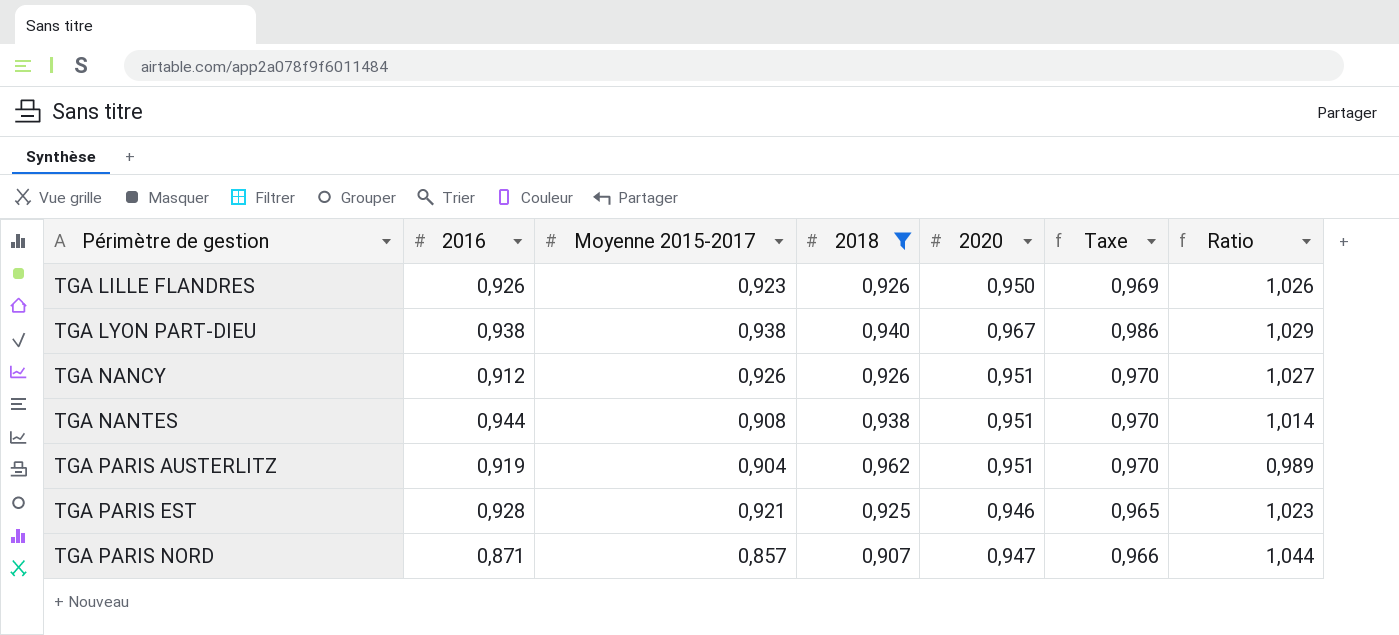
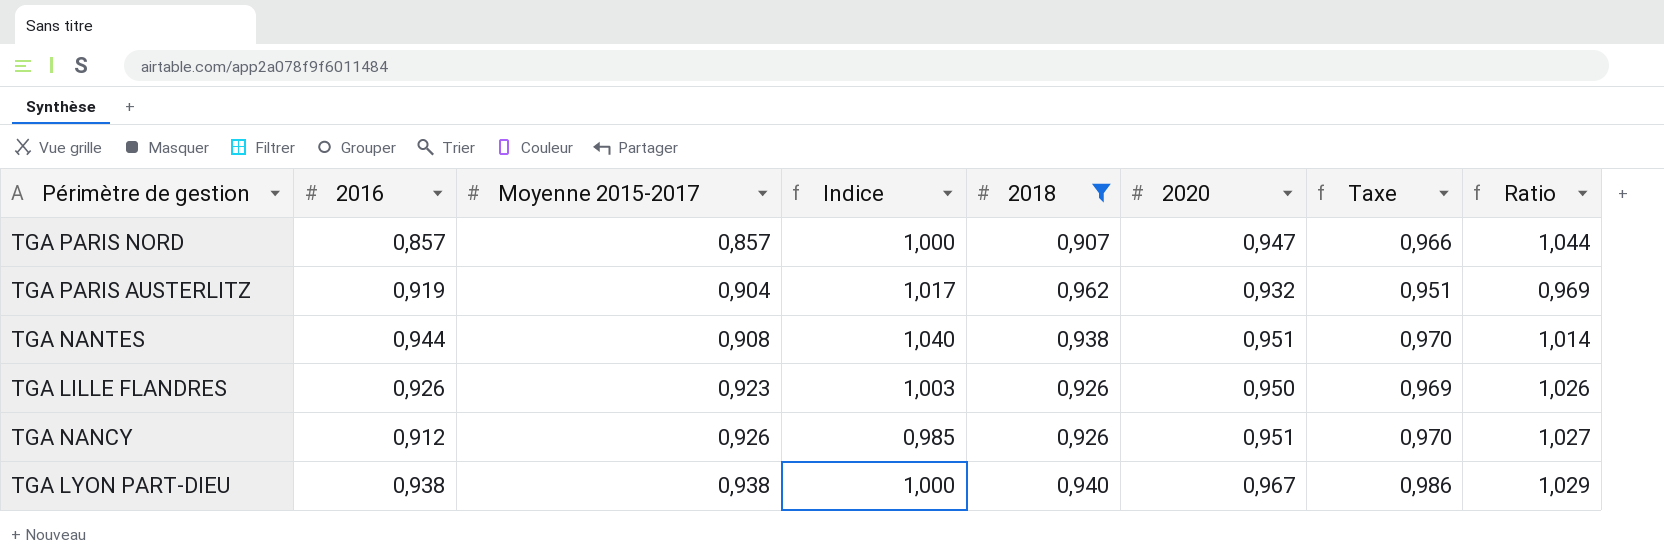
row order: Périmètre de gestion ascending -> Moyenne 2015-2017 ascending
column Indice | formula: none -> [2016] / [Moyenne 2015-2017]
row TGA PARIS EST: 0,928 | 0,921 | 0,925 | 0,946 | 0,965 | 1,023 -> none
TGA PARIS NORD | 2016: 0,871 -> 0,857
TGA PARIS AUSTERLITZ | 2020: 0,951 -> 0,932
TGA PARIS AUSTERLITZ | Taxe: 0,970 -> 0,951
TGA PARIS AUSTERLITZ | Ratio: 0,989 -> 0,969

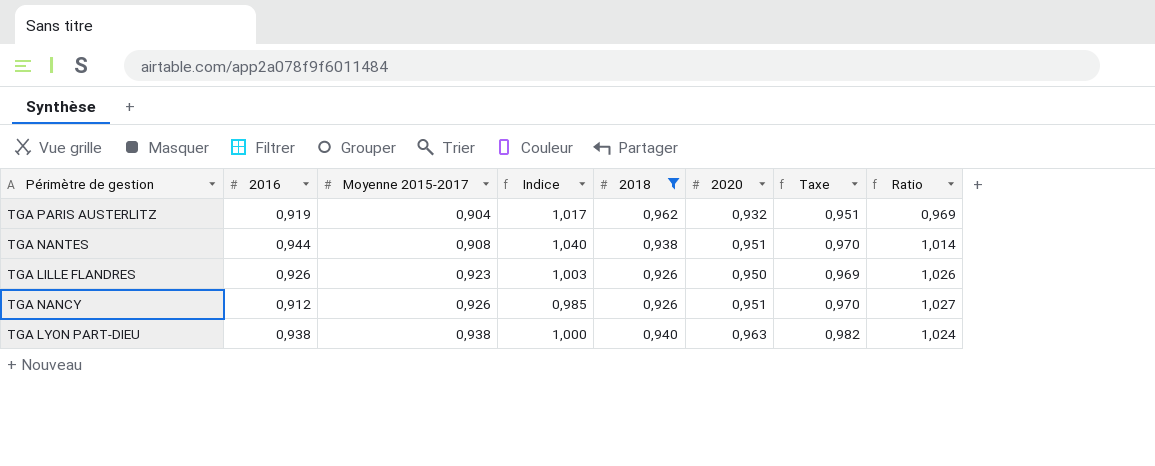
row TGA PARIS NORD: 0,857 | 0,857 | 1,000 | 0,907 | 0,947 | 0,966 | 1,044 -> none
TGA LYON PART-DIEU | 2020: 0,967 -> 0,963
TGA LYON PART-DIEU | Taxe: 0,986 -> 0,982
TGA LYON PART-DIEU | Ratio: 1,029 -> 1,024

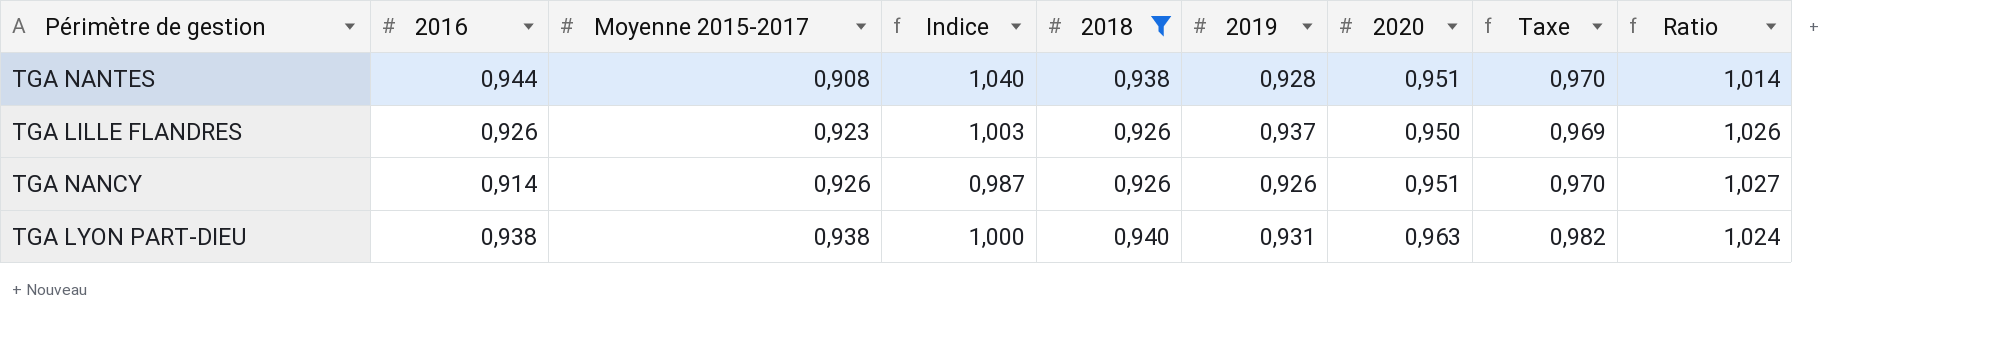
column 2019 | position: none -> 6
row TGA PARIS AUSTERLITZ: 0,919 | 0,904 | 1,017 | 0,962 | 0,932 | 0,951 | 0,969 -> none
TGA NANCY | 2016: 0,912 -> 0,914
TGA NANCY | Indice: 0,985 -> 0,987

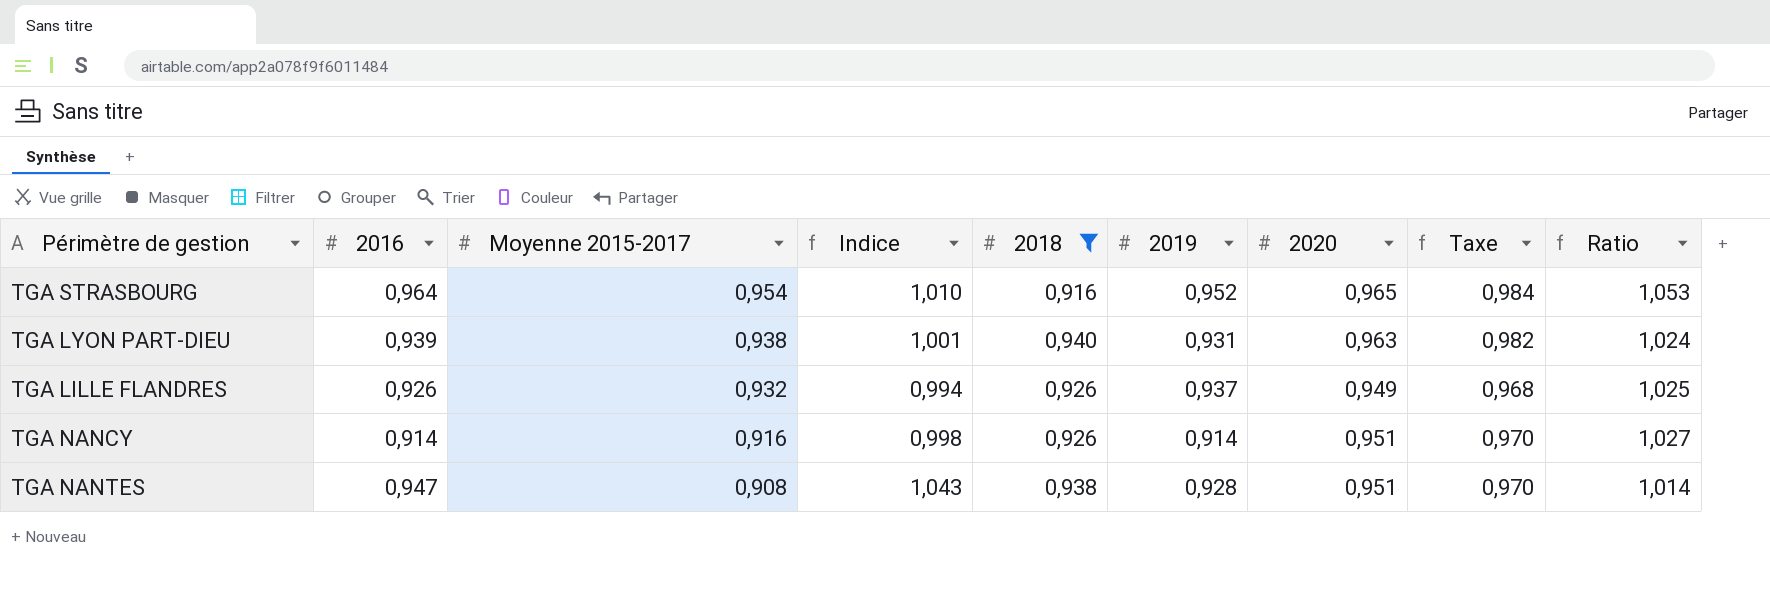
row order: Moyenne 2015-2017 ascending -> Moyenne 2015-2017 descending
row TGA STRASBOURG: none -> 0,964 | 0,954 | 1,010 | 0,916 | 0,952 | 0,965 | 0,984 | 1,053
TGA LYON PART-DIEU | 2016: 0,938 -> 0,939
TGA LYON PART-DIEU | Indice: 1,000 -> 1,001
TGA LILLE FLANDRES | Moyenne 2015-2017: 0,923 -> 0,932
TGA LILLE FLANDRES | Indice: 1,003 -> 0,994
TGA LILLE FLANDRES | 2020: 0,950 -> 0,949
TGA LILLE FLANDRES | Taxe: 0,969 -> 0,968
TGA LILLE FLANDRES | Ratio: 1,026 -> 1,025
TGA NANCY | Moyenne 2015-2017: 0,926 -> 0,916
TGA NANCY | Indice: 0,987 -> 0,998
TGA NANCY | 2019: 0,926 -> 0,914
TGA NANTES | 2016: 0,944 -> 0,947
TGA NANTES | Indice: 1,040 -> 1,043

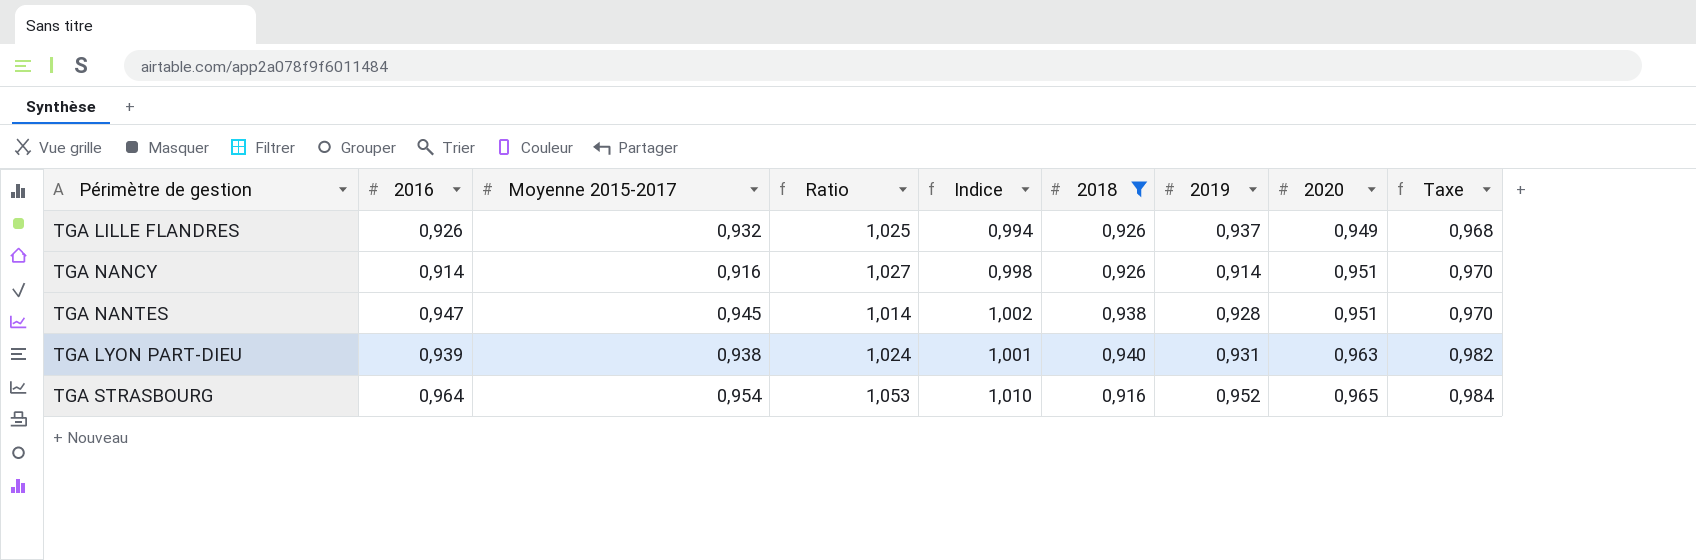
row order: Moyenne 2015-2017 descending -> 2020 ascending
column Ratio | position: 9 -> 4
TGA NANTES | Moyenne 2015-2017: 0,908 -> 0,945
TGA NANTES | Indice: 1,043 -> 1,002

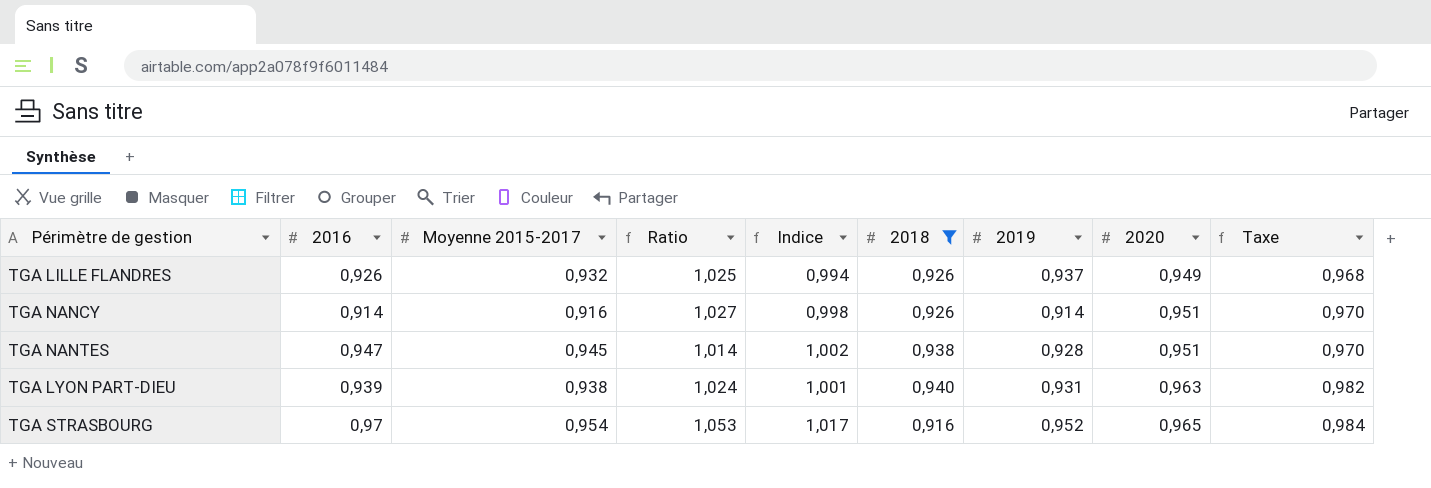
TGA STRASBOURG | 2016: 0,964 -> 0,97
TGA STRASBOURG | Indice: 1,010 -> 1,017

